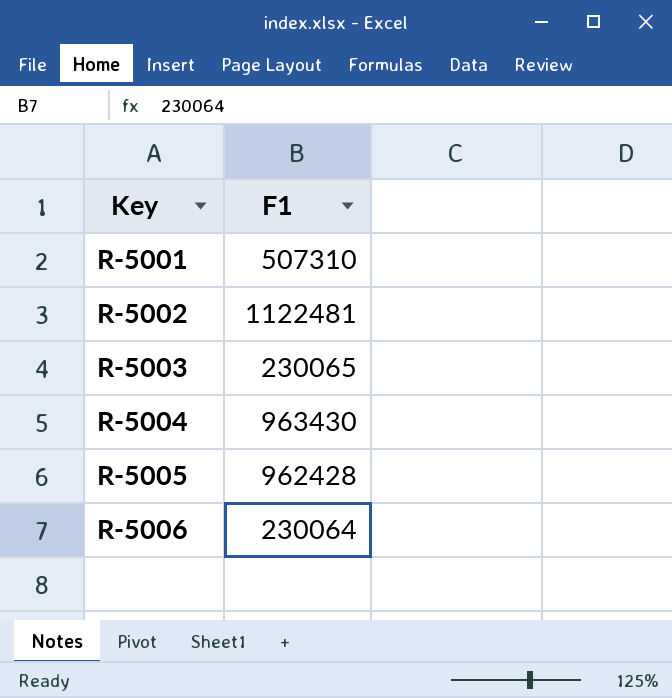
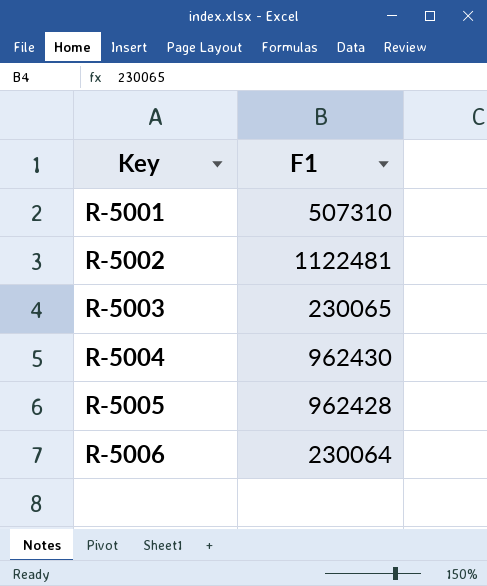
R-5004 | F1: 963430 -> 962430

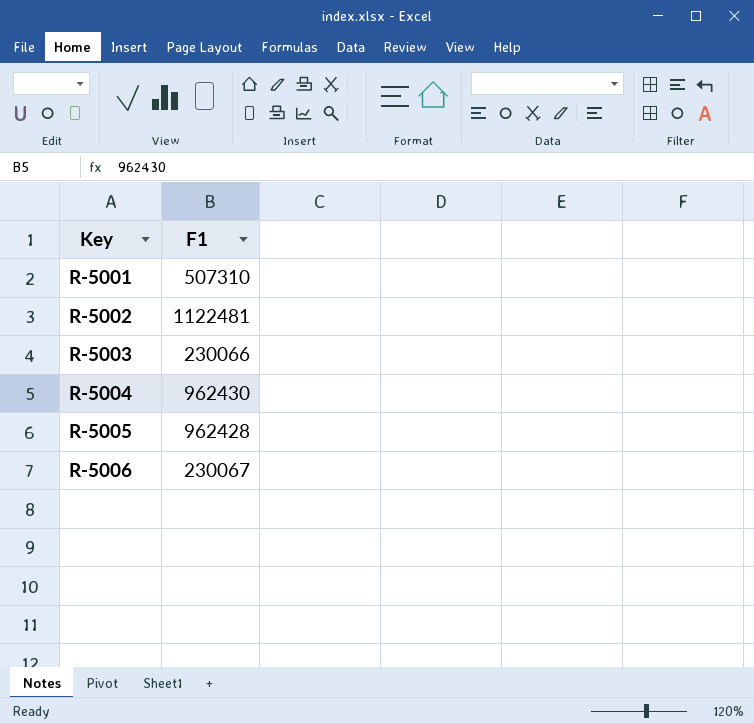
R-5003 | F1: 230065 -> 230066
R-5006 | F1: 230064 -> 230067

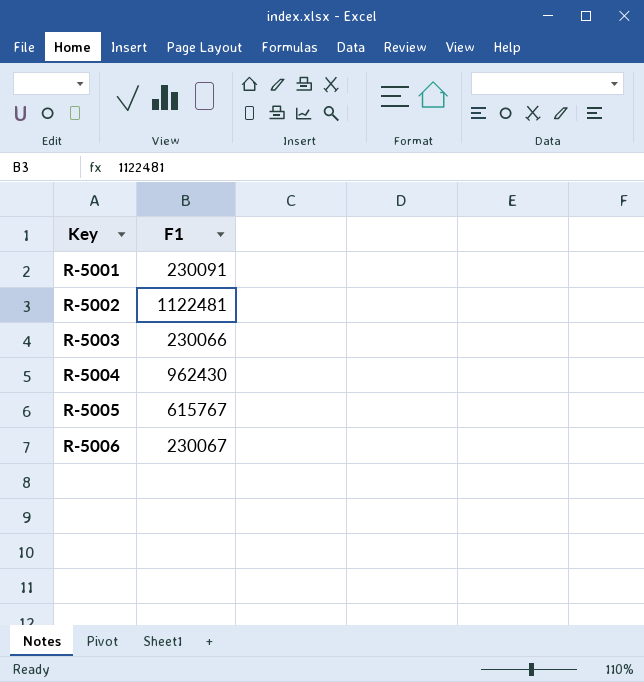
R-5001 | F1: 507310 -> 230091
R-5005 | F1: 962428 -> 615767

